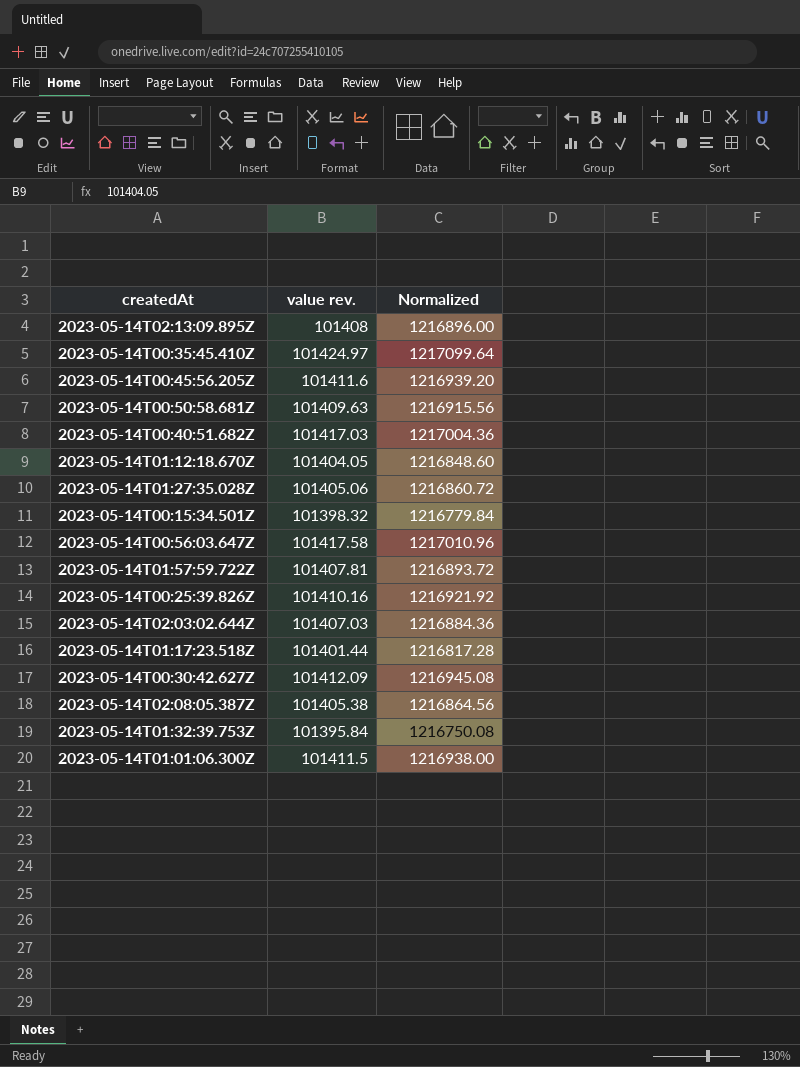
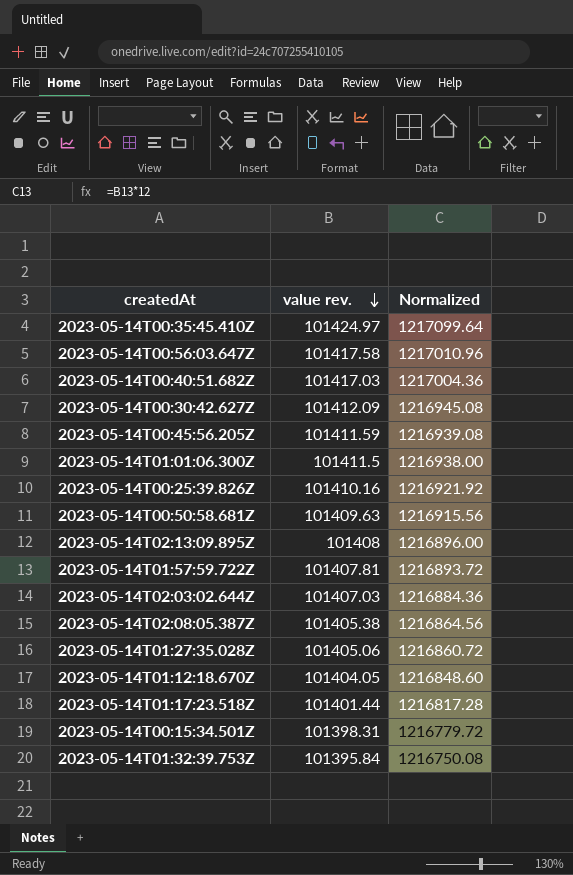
row order: none -> value rev. descending
2023-05-14T00:45:56.205Z | value rev.: 101411.6 -> 101411.59
2023-05-14T00:45:56.205Z | Normalized: 1216939.20 -> 1216939.08
2023-05-14T00:15:34.501Z | value rev.: 101398.32 -> 101398.31
2023-05-14T00:15:34.501Z | Normalized: 1216779.84 -> 1216779.72

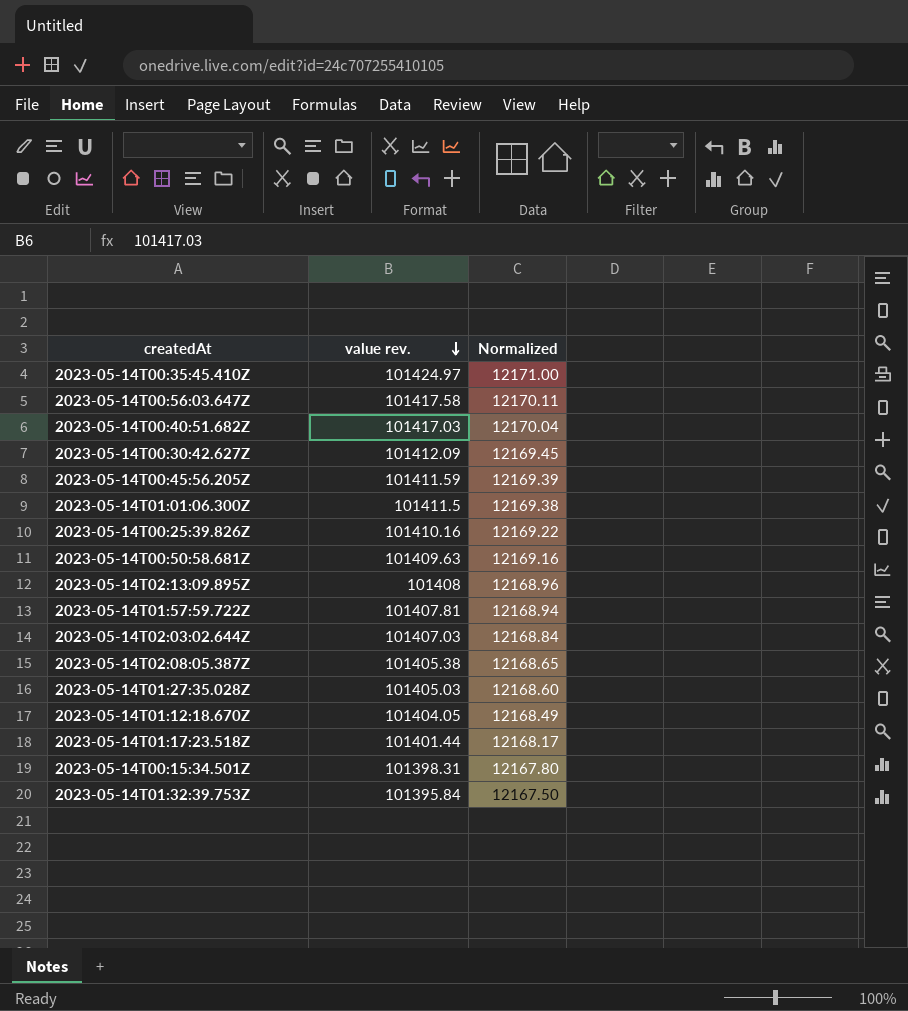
column Normalized | formula: [value rev.] * 12 -> [value rev.] * 0.12
2023-05-14T01:27:35.028Z | value rev.: 101405.06 -> 101405.03

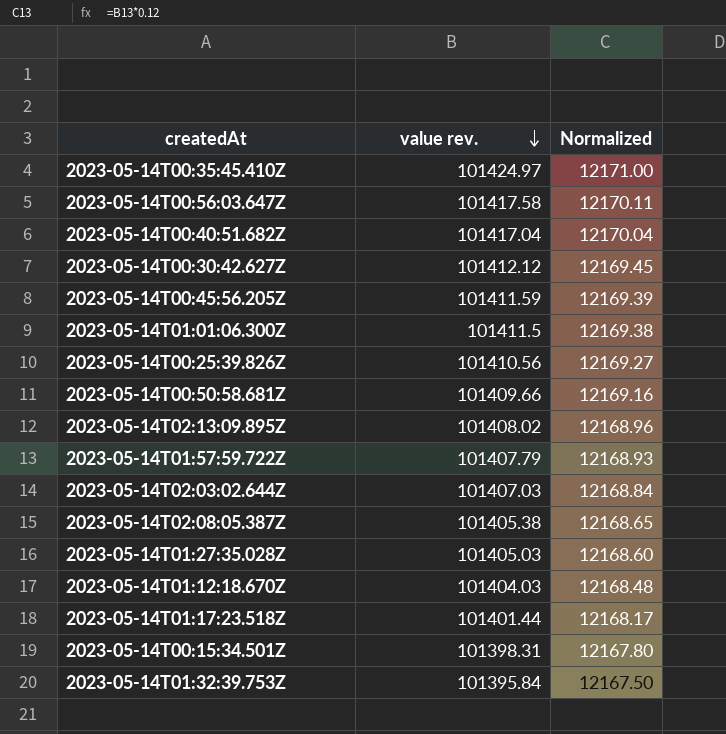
2023-05-14T00:40:51.682Z | value rev.: 101417.03 -> 101417.04
2023-05-14T00:30:42.627Z | value rev.: 101412.09 -> 101412.12
2023-05-14T00:25:39.826Z | value rev.: 101410.16 -> 101410.56
2023-05-14T00:25:39.826Z | Normalized: 12169.22 -> 12169.27
2023-05-14T00:50:58.681Z | value rev.: 101409.63 -> 101409.66
2023-05-14T02:13:09.895Z | value rev.: 101408 -> 101408.02
2023-05-14T01:57:59.722Z | value rev.: 101407.81 -> 101407.79
2023-05-14T01:57:59.722Z | Normalized: 12168.94 -> 12168.93
2023-05-14T01:12:18.670Z | value rev.: 101404.05 -> 101404.03
2023-05-14T01:12:18.670Z | Normalized: 12168.49 -> 12168.48

